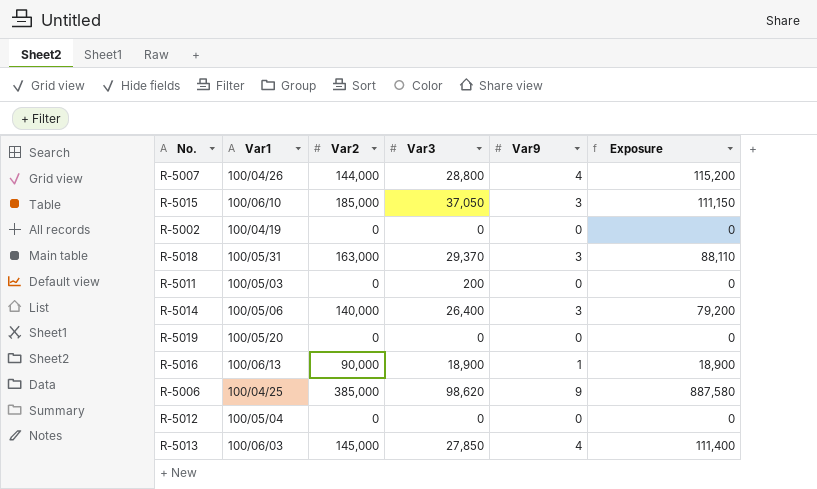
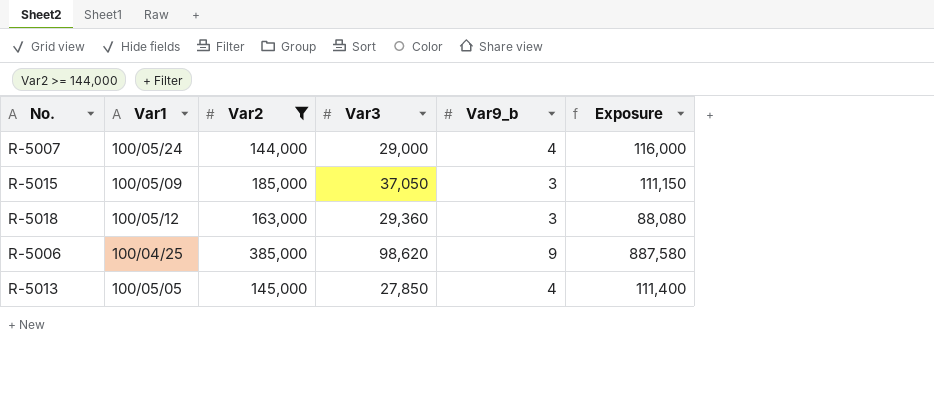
filter: none -> Var2 >= 144,000
column name: Var9 -> Var9_b
R-5007 | Var1: 100/04/26 -> 100/05/24
R-5007 | Var3: 28,800 -> 29,000
R-5007 | Exposure: 115,200 -> 116,000
R-5015 | Var1: 100/06/10 -> 100/05/09
R-5018 | Var1: 100/05/31 -> 100/05/12
R-5018 | Var3: 29,370 -> 29,360
R-5018 | Exposure: 88,110 -> 88,080
R-5013 | Var1: 100/06/03 -> 100/05/05

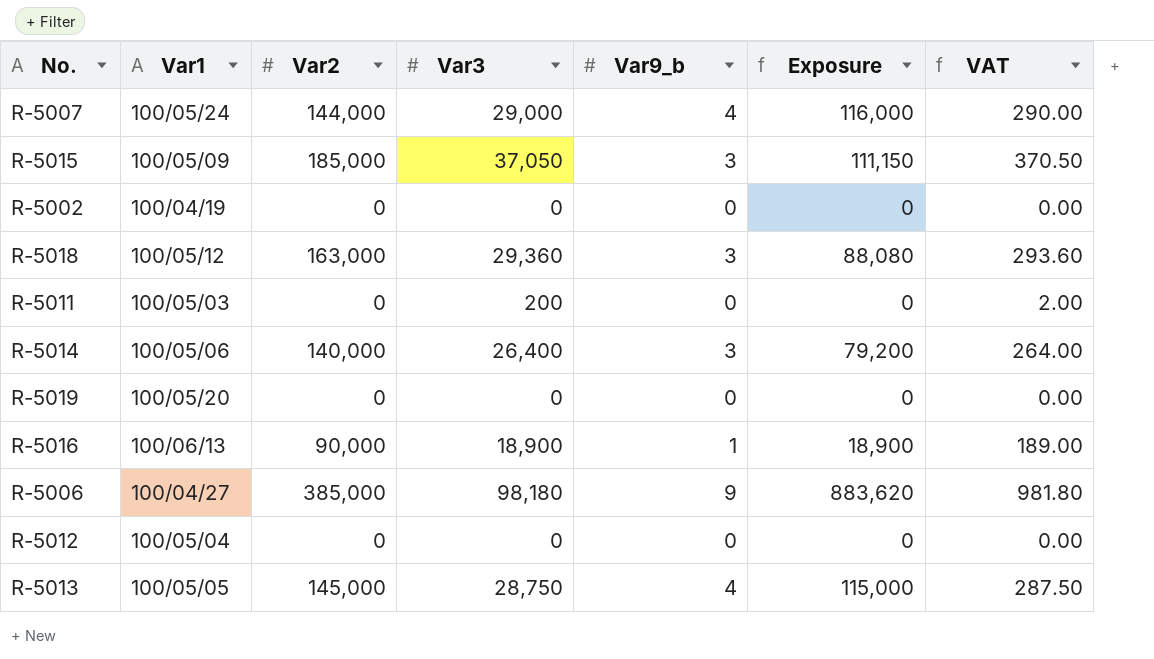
filter: Var2 >= 144,000 -> none
column VAT | formula: none -> [Var3] * 0.01
R-5006 | Var1: 100/04/25 -> 100/04/27
R-5006 | Var3: 98,620 -> 98,180
R-5006 | Exposure: 887,580 -> 883,620
R-5013 | Var3: 27,850 -> 28,750
R-5013 | Exposure: 111,400 -> 115,000

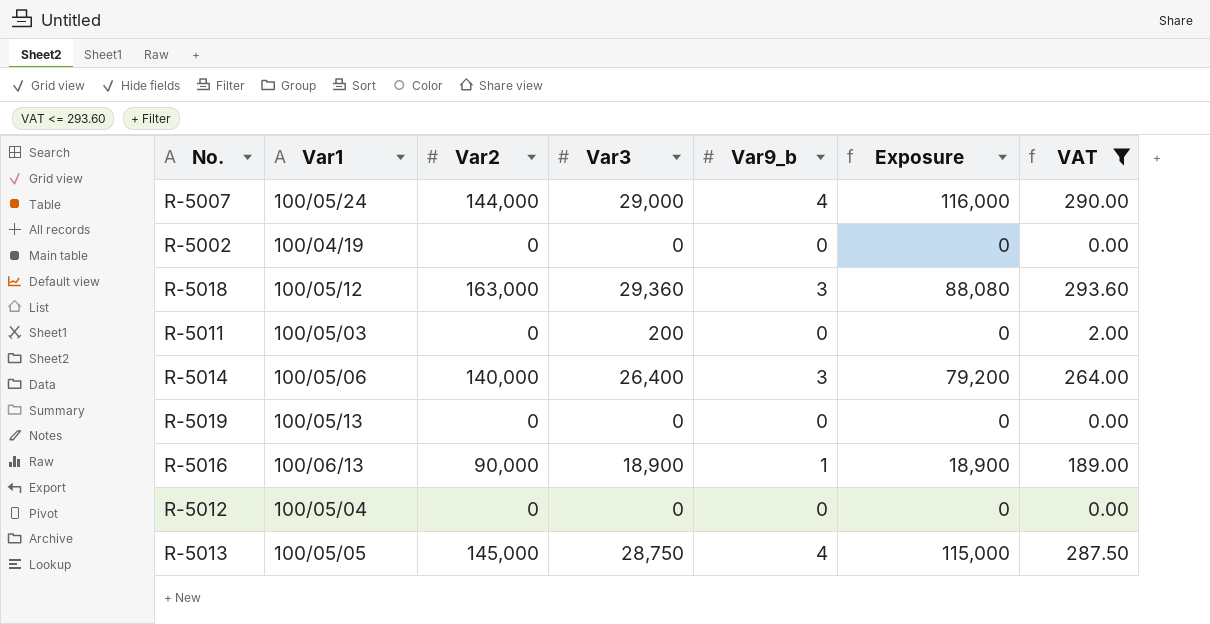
filter: none -> VAT <= 293.60
R-5019 | Var1: 100/05/20 -> 100/05/13

